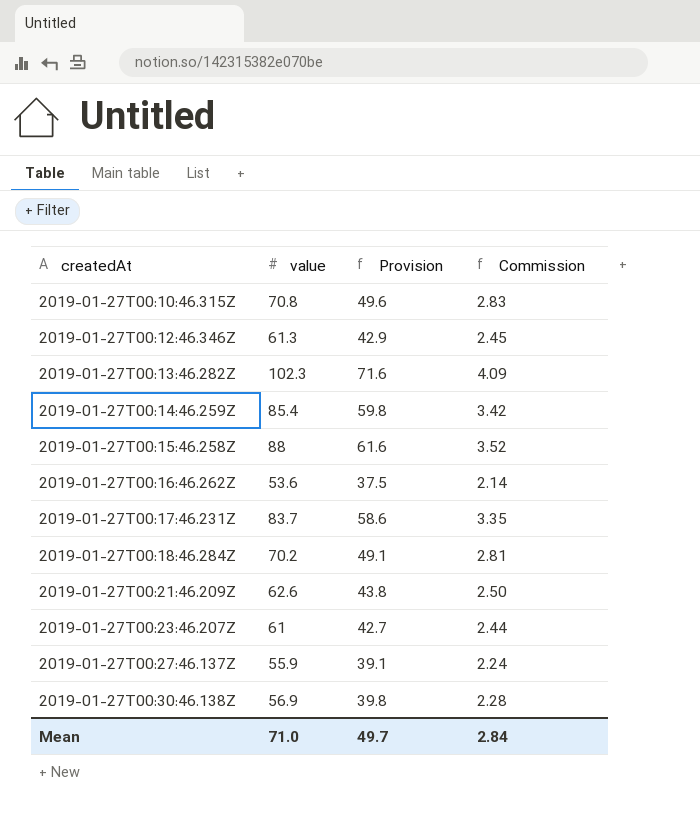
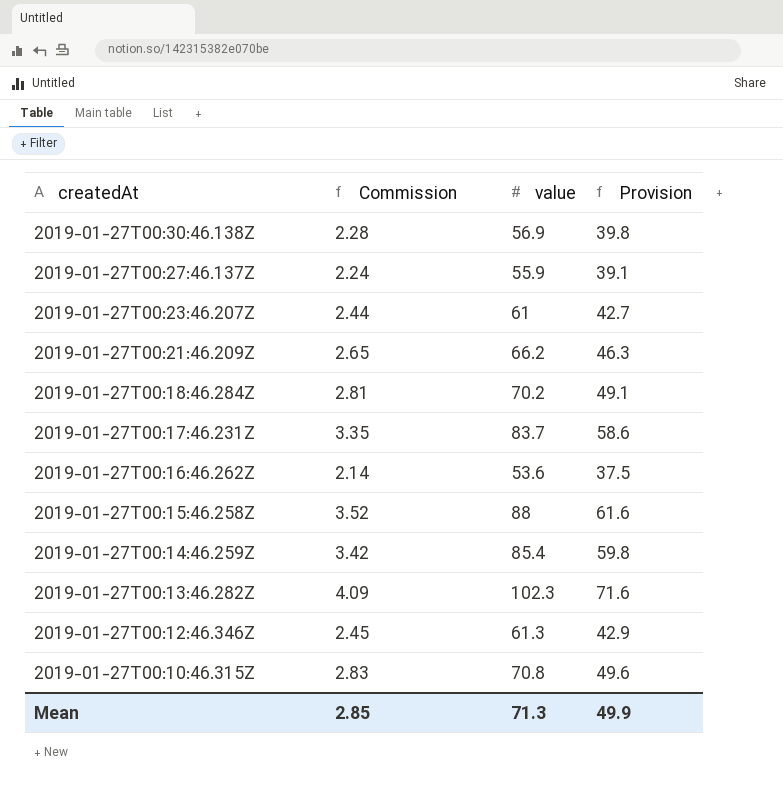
row order: createdAt ascending -> createdAt descending
column Commission | position: 4 -> 2
2019-01-27T00:21:46.209Z | Commission: 2.50 -> 2.65
2019-01-27T00:21:46.209Z | value: 62.6 -> 66.2
2019-01-27T00:21:46.209Z | Provision: 43.8 -> 46.3
Mean | Commission: 2.84 -> 2.85
Mean | value: 71.0 -> 71.3
Mean | Provision: 49.7 -> 49.9

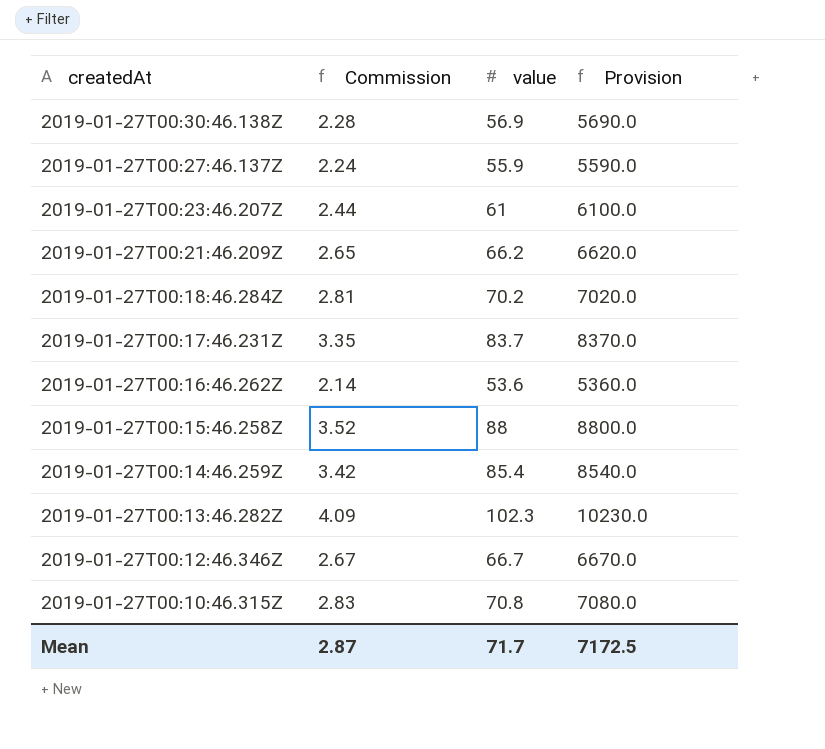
column Provision | formula: [value] * 0.7 -> [value] * 100
2019-01-27T00:12:46.346Z | Commission: 2.45 -> 2.67
2019-01-27T00:12:46.346Z | value: 61.3 -> 66.7
Mean | Commission: 2.85 -> 2.87
Mean | value: 71.3 -> 71.7
Mean | Provision: 49.9 -> 7172.5

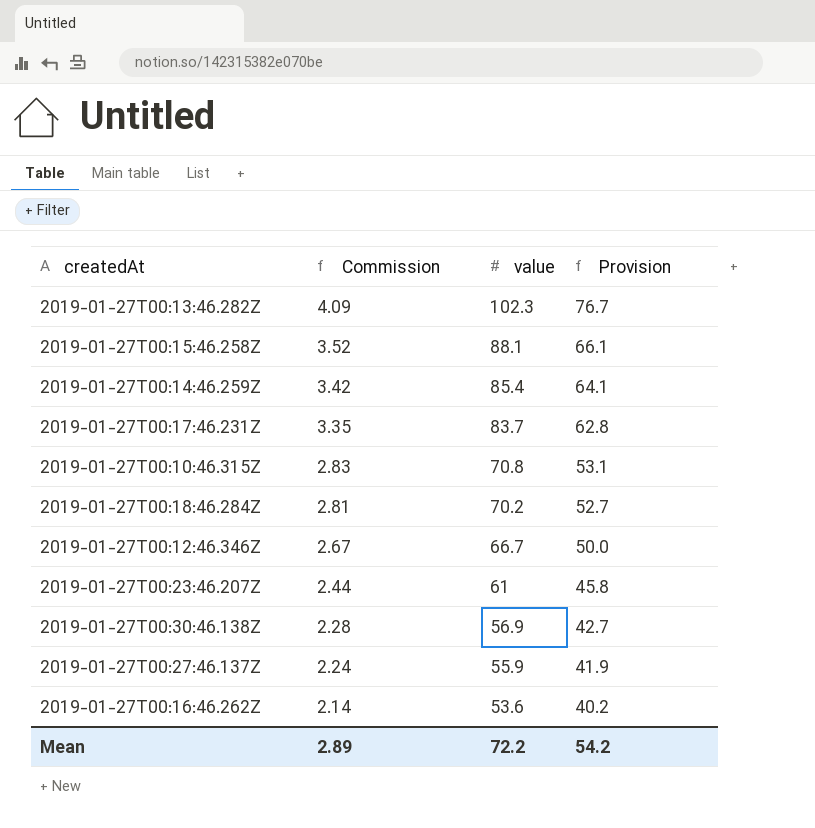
row order: createdAt descending -> Commission descending
column Provision | formula: [value] * 100 -> [value] * 0.75
row 2019-01-27T00:21:46.209Z: 2.65 | 66.2 | 6620.0 -> none
2019-01-27T00:15:46.258Z | value: 88 -> 88.1
Mean | Commission: 2.87 -> 2.89
Mean | value: 71.7 -> 72.2
Mean | Provision: 7172.5 -> 54.2

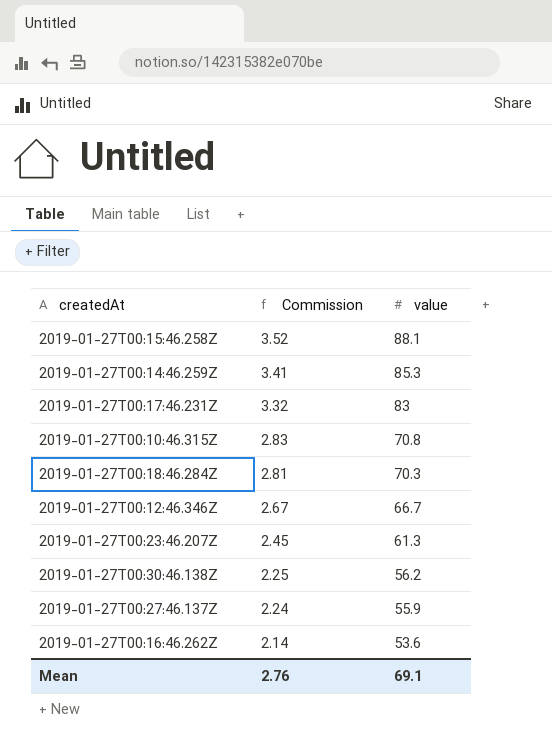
column Provision | formula: [value] * 0.75 -> none
row 2019-01-27T00:13:46.282Z: 4.09 | 102.3 | 76.7 -> none
2019-01-27T00:14:46.259Z | Commission: 3.42 -> 3.41
2019-01-27T00:14:46.259Z | value: 85.4 -> 85.3
2019-01-27T00:17:46.231Z | Commission: 3.35 -> 3.32
2019-01-27T00:17:46.231Z | value: 83.7 -> 83
2019-01-27T00:18:46.284Z | value: 70.2 -> 70.3
2019-01-27T00:23:46.207Z | Commission: 2.44 -> 2.45
2019-01-27T00:23:46.207Z | value: 61 -> 61.3
2019-01-27T00:30:46.138Z | Commission: 2.28 -> 2.25
2019-01-27T00:30:46.138Z | value: 56.9 -> 56.2
Mean | Commission: 2.89 -> 2.76
Mean | value: 72.2 -> 69.1

